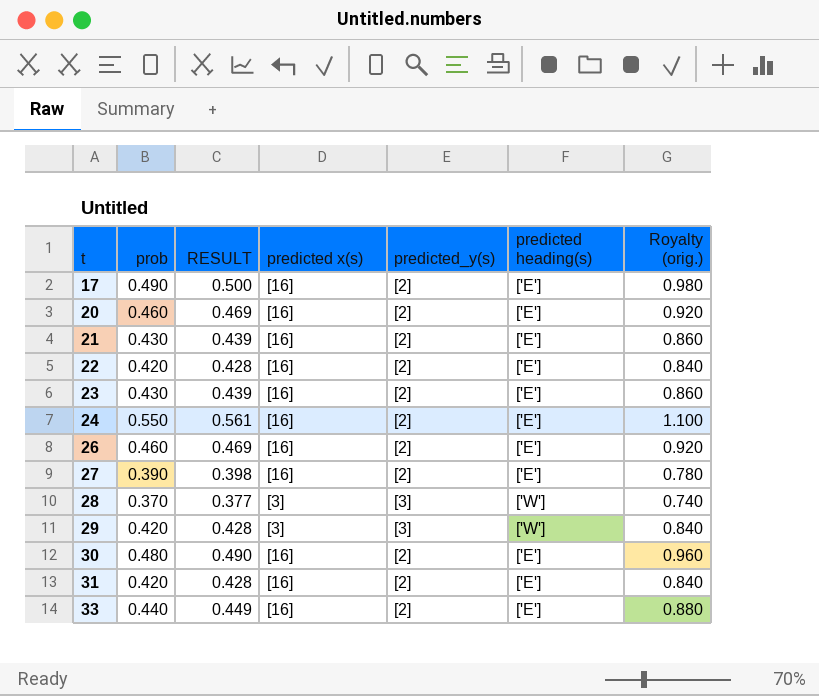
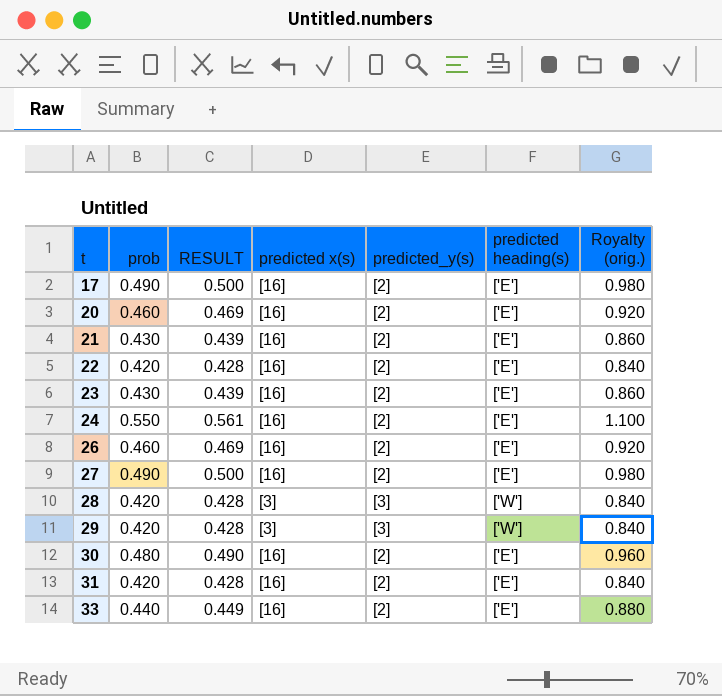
27 | prob: 0.390 -> 0.490
27 | RESULT: 0.398 -> 0.500
27 | Royalty (orig.): 0.780 -> 0.980
28 | prob: 0.370 -> 0.420
28 | RESULT: 0.377 -> 0.428
28 | Royalty (orig.): 0.740 -> 0.840

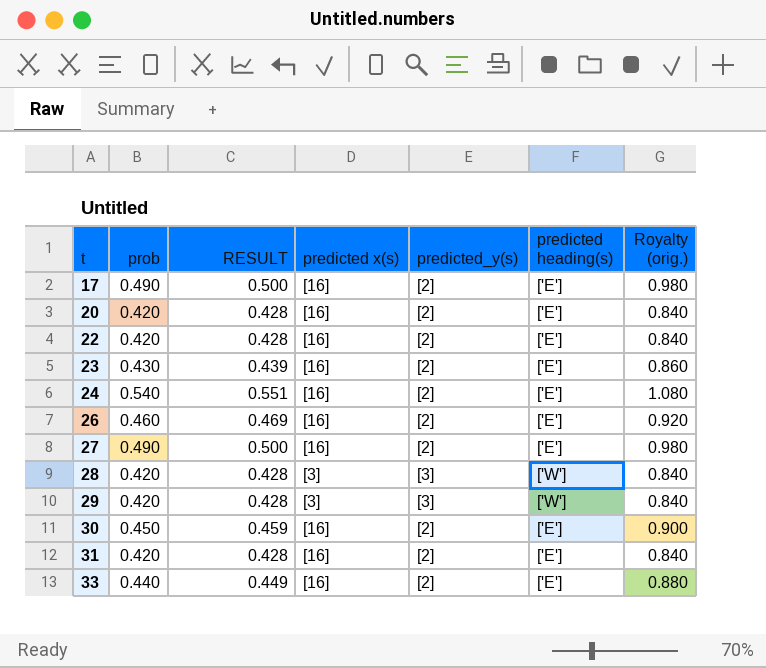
row 21: 0.430 | 0.439 | [16] | [2] | ['E'] | 0.860 -> none
20 | prob: 0.460 -> 0.420
20 | RESULT: 0.469 -> 0.428
20 | Royalty (orig.): 0.920 -> 0.840
24 | prob: 0.550 -> 0.540
24 | RESULT: 0.561 -> 0.551
24 | Royalty (orig.): 1.100 -> 1.080
30 | prob: 0.480 -> 0.450
30 | RESULT: 0.490 -> 0.459
30 | Royalty (orig.): 0.960 -> 0.900

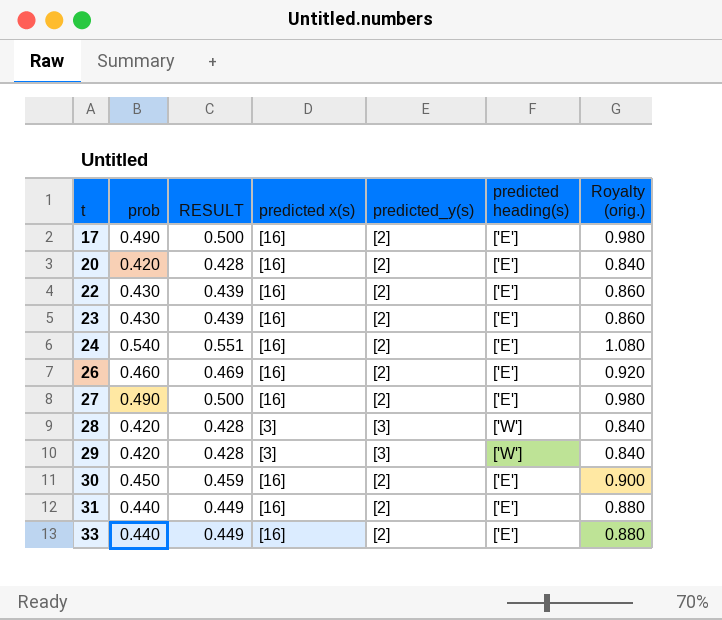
22 | prob: 0.420 -> 0.430
22 | RESULT: 0.428 -> 0.439
22 | Royalty (orig.): 0.840 -> 0.860
31 | prob: 0.420 -> 0.440
31 | RESULT: 0.428 -> 0.449
31 | Royalty (orig.): 0.840 -> 0.880

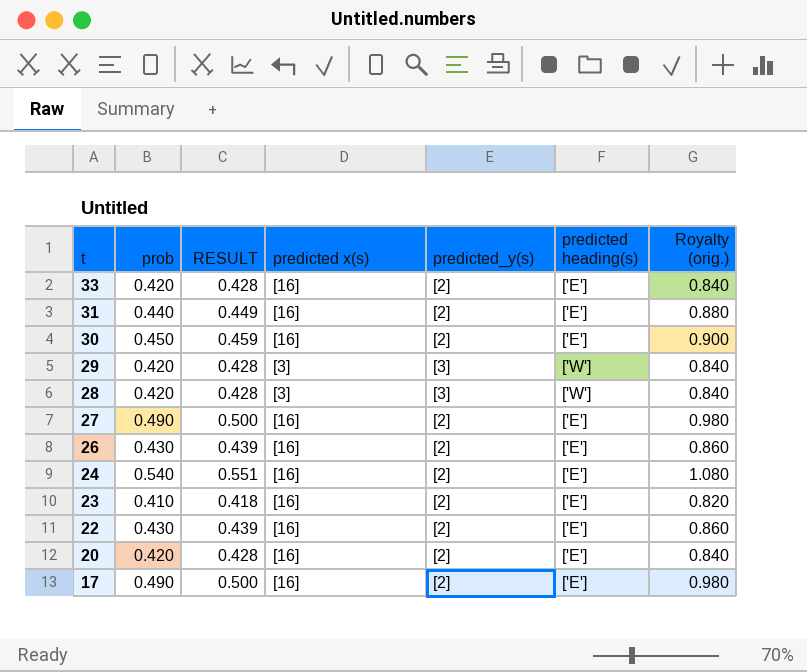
row order: t ascending -> t descending
33 | prob: 0.440 -> 0.420
33 | RESULT: 0.449 -> 0.428
33 | Royalty (orig.): 0.880 -> 0.840
26 | prob: 0.460 -> 0.430
26 | RESULT: 0.469 -> 0.439
26 | Royalty (orig.): 0.920 -> 0.860
23 | prob: 0.430 -> 0.410
23 | RESULT: 0.439 -> 0.418
23 | Royalty (orig.): 0.860 -> 0.820

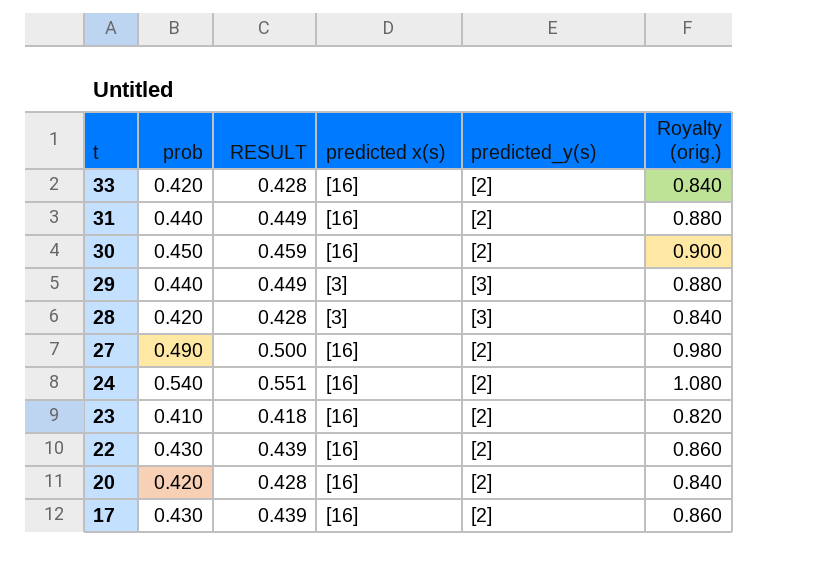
column predicted heading(s) | position: 6 -> none
row 26: 0.430 | 0.439 | [16] | [2] | ['E'] | 0.860 -> none
29 | prob: 0.420 -> 0.440
29 | RESULT: 0.428 -> 0.449
29 | Royalty (orig.): 0.840 -> 0.880
17 | prob: 0.490 -> 0.430
17 | RESULT: 0.500 -> 0.439
17 | Royalty (orig.): 0.980 -> 0.860

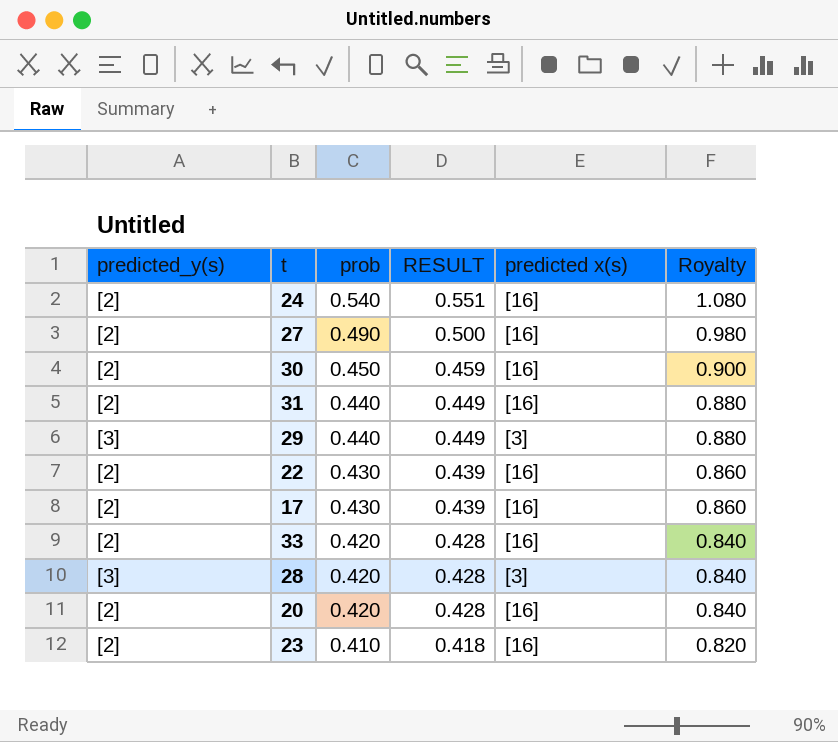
row order: t descending -> prob descending
column predicted_y(s) | position: 5 -> 1
column name: Royalty (orig.) -> Royalty

